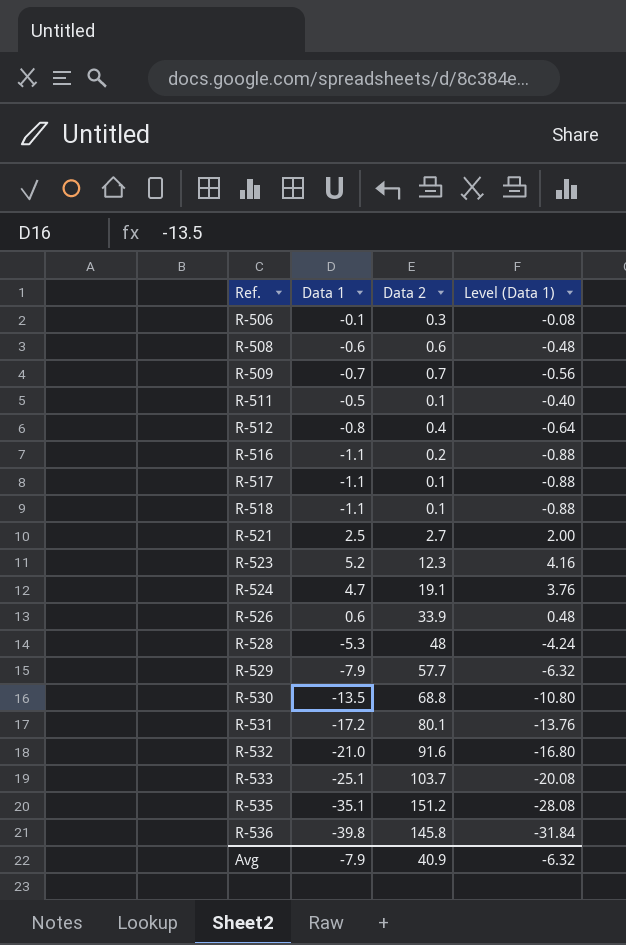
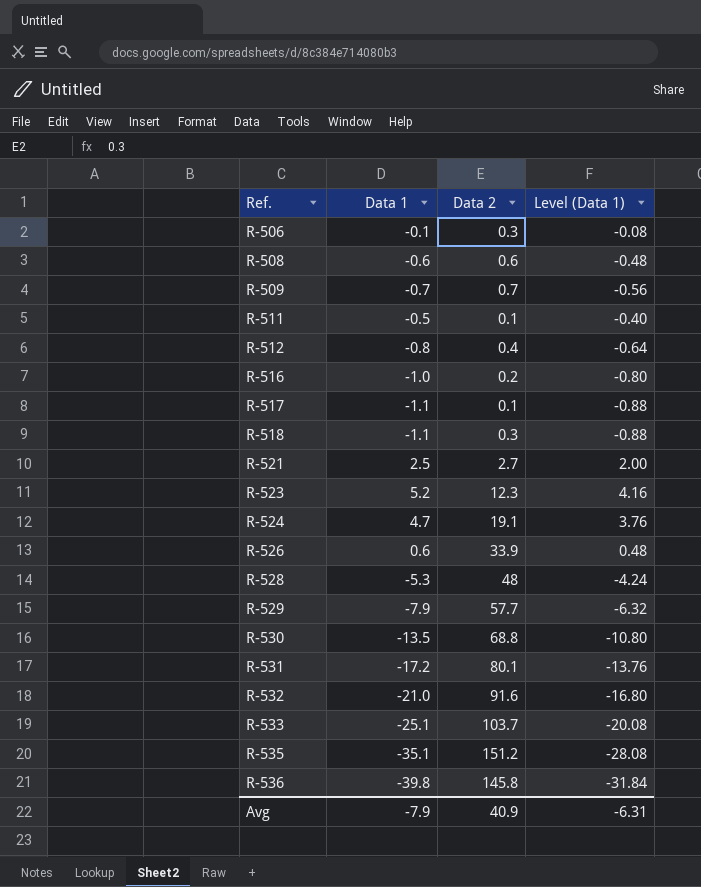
R-516 | Data 1: -1.1 -> -1.0
R-516 | Level (Data 1): -0.88 -> -0.80
R-518 | Data 2: 0.1 -> 0.3
Avg | Level (Data 1): -6.32 -> -6.31

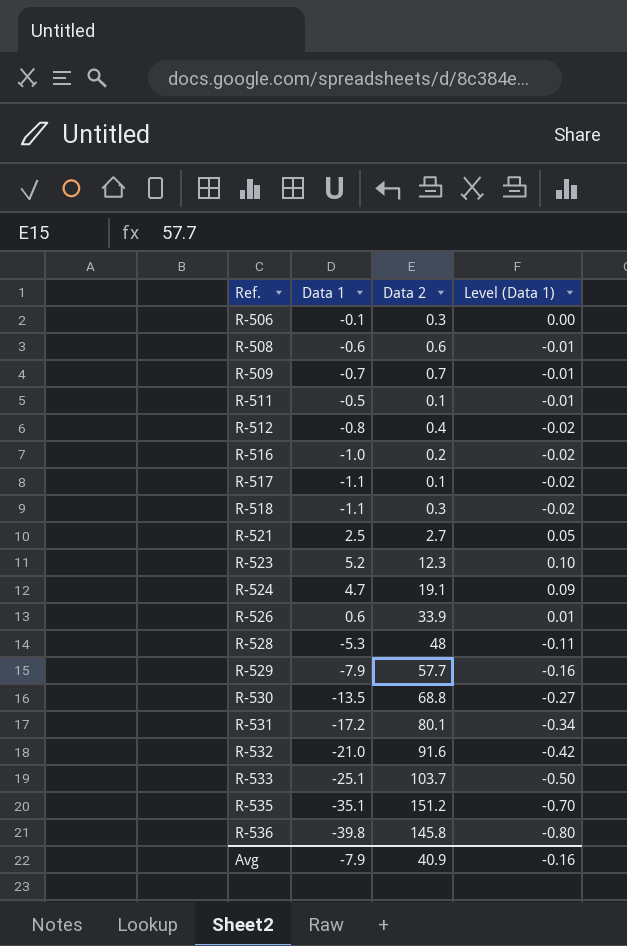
column Level (Data 1) | formula: [Data 1] * 0.8 -> [Data 1] * 0.02
Avg | Level (Data 1): -6.31 -> -0.16

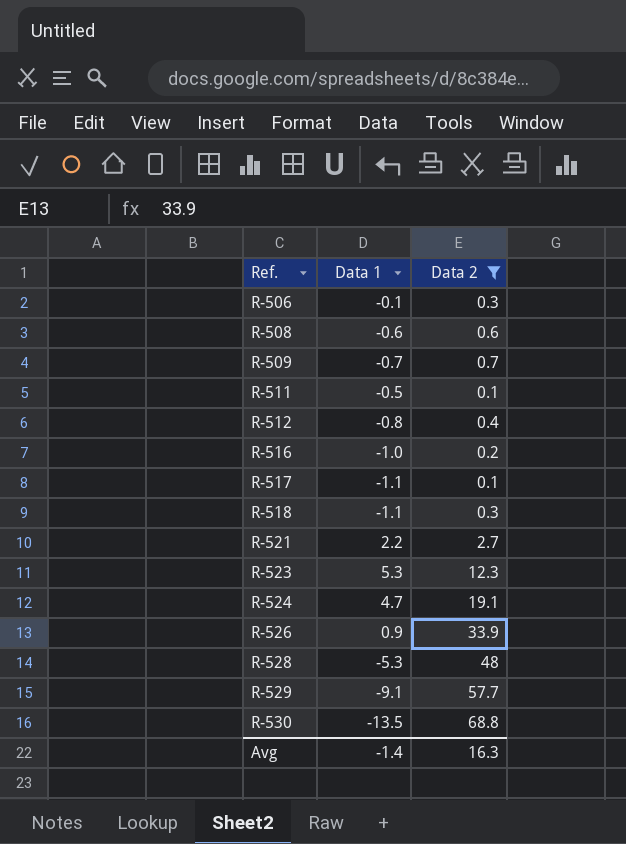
filter: none -> Data 2 <= 68.8
column Level (Data 1) | formula: [Data 1] * 0.02 -> none
R-521 | Data 1: 2.5 -> 2.2
R-523 | Data 1: 5.2 -> 5.3
R-526 | Data 1: 0.6 -> 0.9
R-529 | Data 1: -7.9 -> -9.1
Avg | Data 1: -7.9 -> -1.4
Avg | Data 2: 40.9 -> 16.3

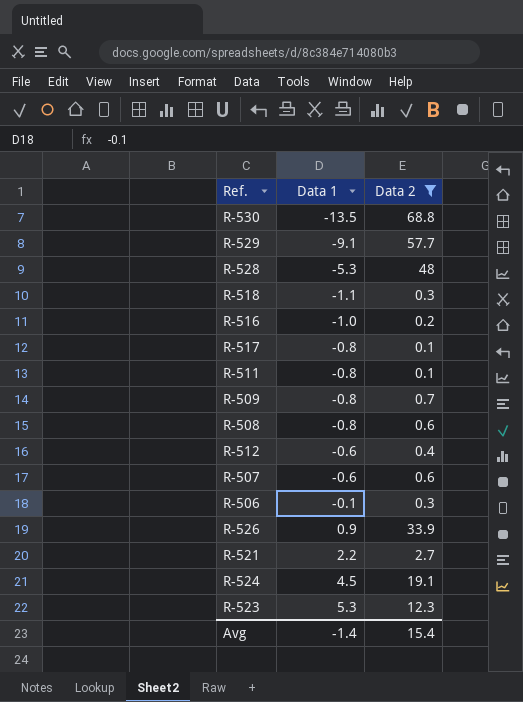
row order: Ref. ascending -> Data 1 ascending
R-517 | Data 1: -1.1 -> -0.8
R-511 | Data 1: -0.5 -> -0.8
R-509 | Data 1: -0.7 -> -0.8
R-508 | Data 1: -0.6 -> -0.8
R-512 | Data 1: -0.8 -> -0.6
row R-507: none -> -0.6 | 0.6
R-524 | Data 1: 4.7 -> 4.5
Avg | Data 2: 16.3 -> 15.4

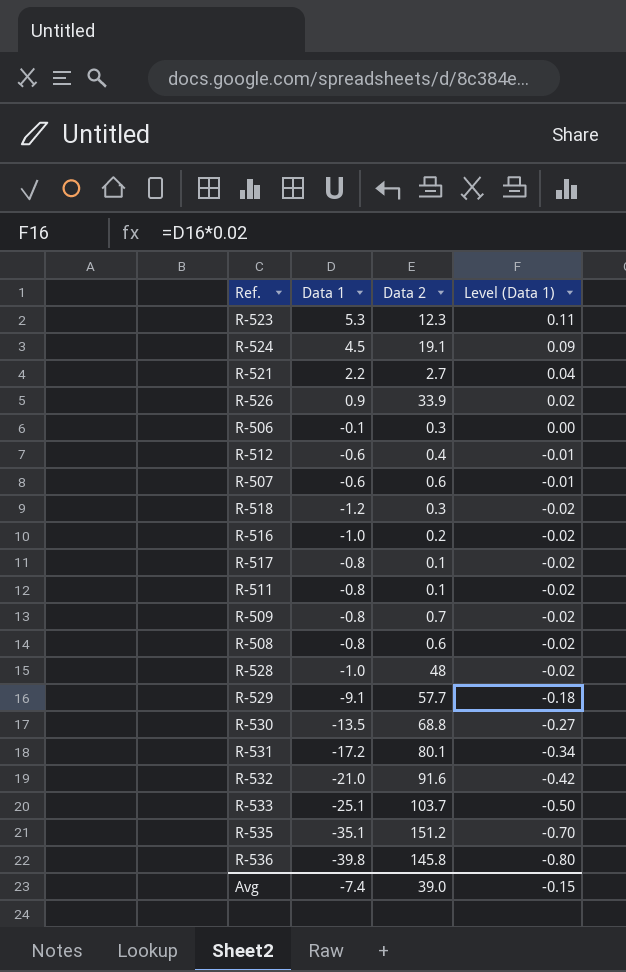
filter: Data 2 <= 68.8 -> none
row order: Data 1 ascending -> Level (Data 1) descending
column Level (Data 1) | formula: none -> [Data 1] * 0.02
R-518 | Data 1: -1.1 -> -1.2
R-528 | Data 1: -5.3 -> -1.0
Avg | Data 1: -1.4 -> -7.4
Avg | Data 2: 15.4 -> 39.0

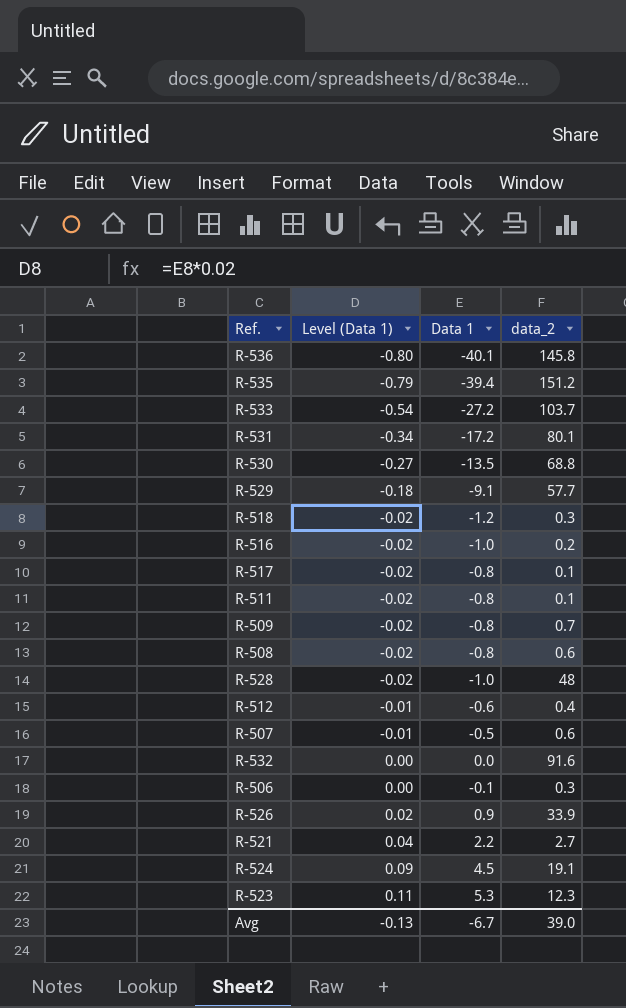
row order: Level (Data 1) descending -> Level (Data 1) ascending
column Level (Data 1) | position: 4 -> 2
column name: Data 2 -> data_2
R-536 | Data 1: -39.8 -> -40.1
R-535 | Level (Data 1): -0.70 -> -0.79
R-535 | Data 1: -35.1 -> -39.4
R-533 | Level (Data 1): -0.50 -> -0.54
R-533 | Data 1: -25.1 -> -27.2
R-507 | Data 1: -0.6 -> -0.5
R-532 | Level (Data 1): -0.42 -> 0.00
R-532 | Data 1: -21.0 -> 0.0
Avg | Level (Data 1): -0.15 -> -0.13
Avg | Data 1: -7.4 -> -6.7

